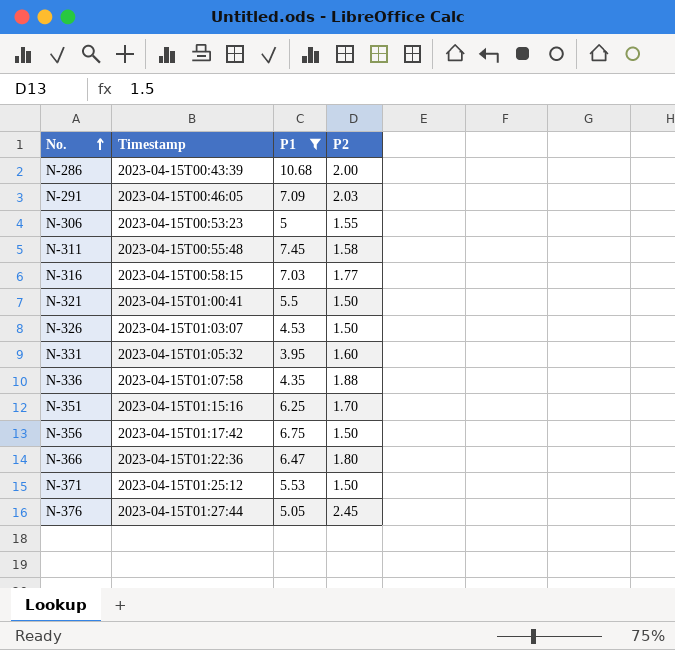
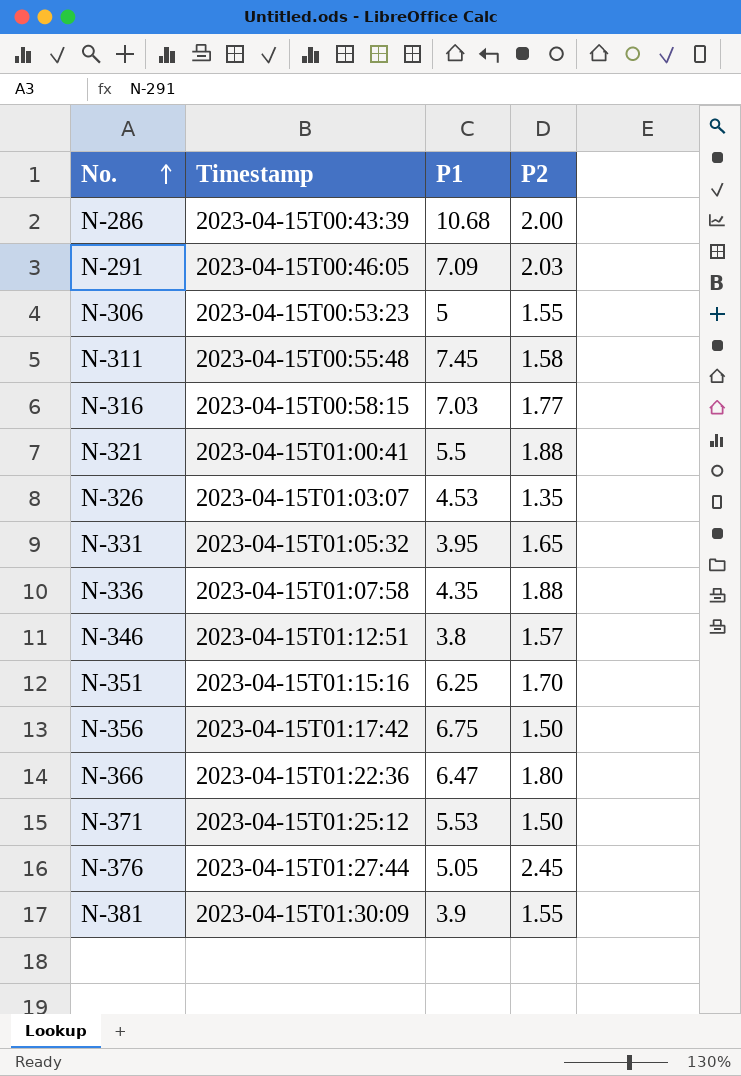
filter: P1 >= 3.95 -> none
N-321 | P2: 1.50 -> 1.88
N-326 | P2: 1.50 -> 1.35
N-331 | P2: 1.60 -> 1.65

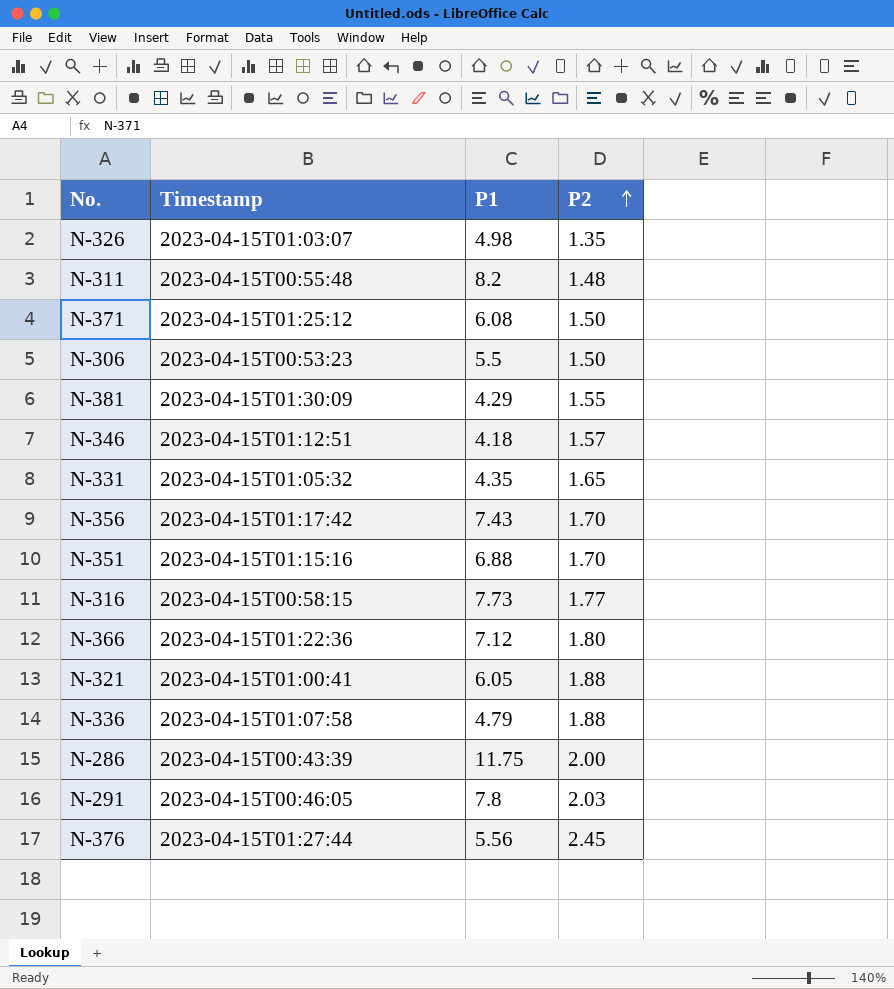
row order: No. ascending -> P2 ascending
N-326 | P1: 4.53 -> 4.98
N-311 | P1: 7.45 -> 8.2
N-311 | P2: 1.58 -> 1.48
N-371 | P1: 5.53 -> 6.08
N-306 | P1: 5 -> 5.5
N-306 | P2: 1.55 -> 1.50
N-381 | P1: 3.9 -> 4.29
N-346 | P1: 3.8 -> 4.18
N-331 | P1: 3.95 -> 4.35
N-356 | P1: 6.75 -> 7.43
N-356 | P2: 1.50 -> 1.70
N-351 | P1: 6.25 -> 6.88
N-316 | P1: 7.03 -> 7.73
N-366 | P1: 6.47 -> 7.12
N-321 | P1: 5.5 -> 6.05
N-336 | P1: 4.35 -> 4.79
N-286 | P1: 10.68 -> 11.75
N-291 | P1: 7.09 -> 7.8
N-376 | P1: 5.05 -> 5.56

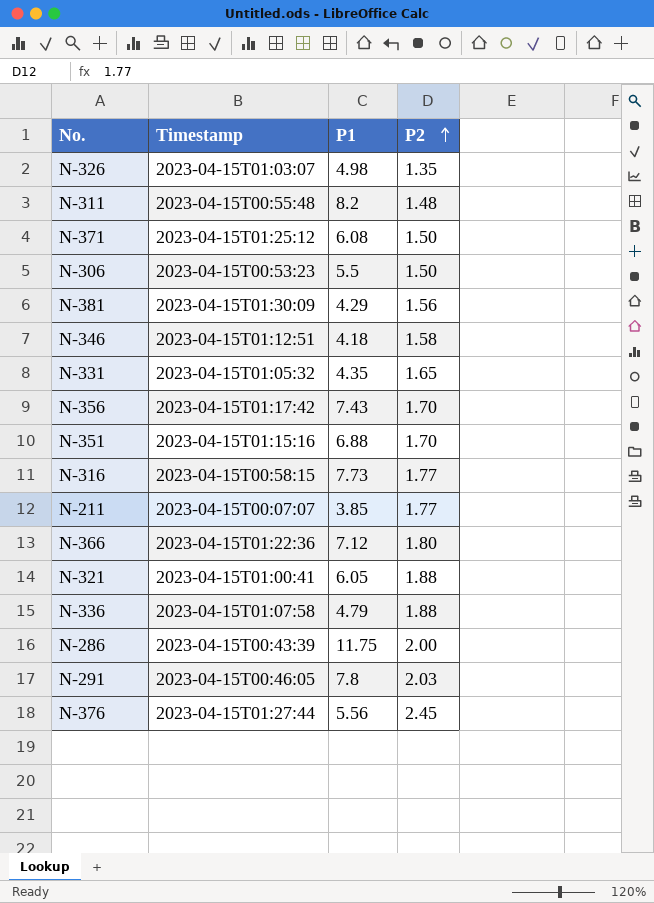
N-381 | P2: 1.55 -> 1.56
N-346 | P2: 1.57 -> 1.58
row N-211: none -> 2023-04-15T00:07:07 | 3.85 | 1.77

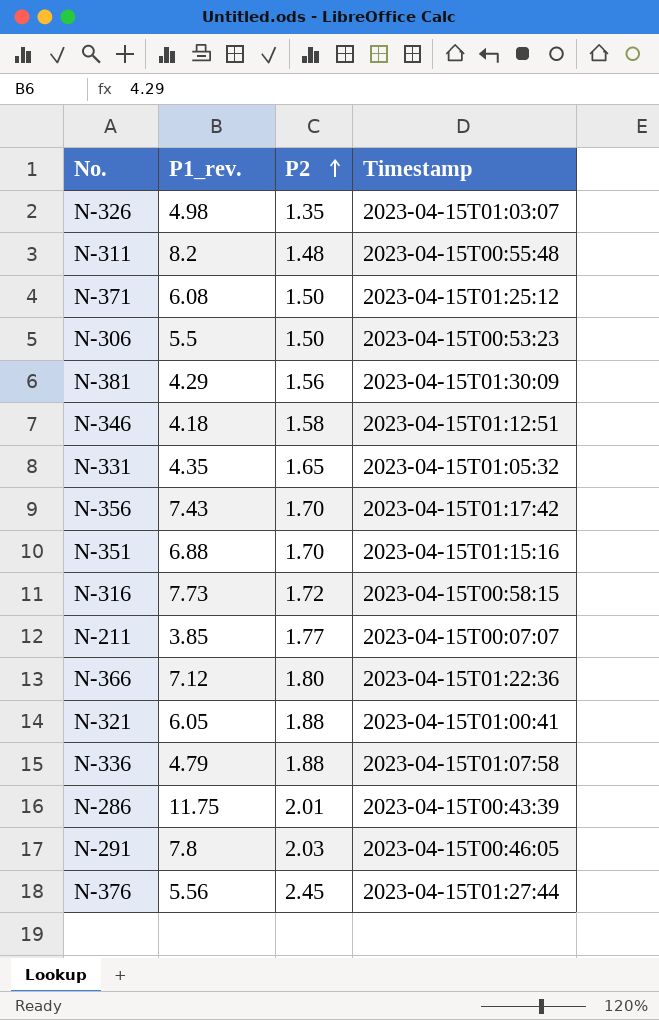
column name: P1 -> P1_rev.
column Timestamp | position: 2 -> 4
N-316 | P2: 1.77 -> 1.72
N-286 | P2: 2.00 -> 2.01

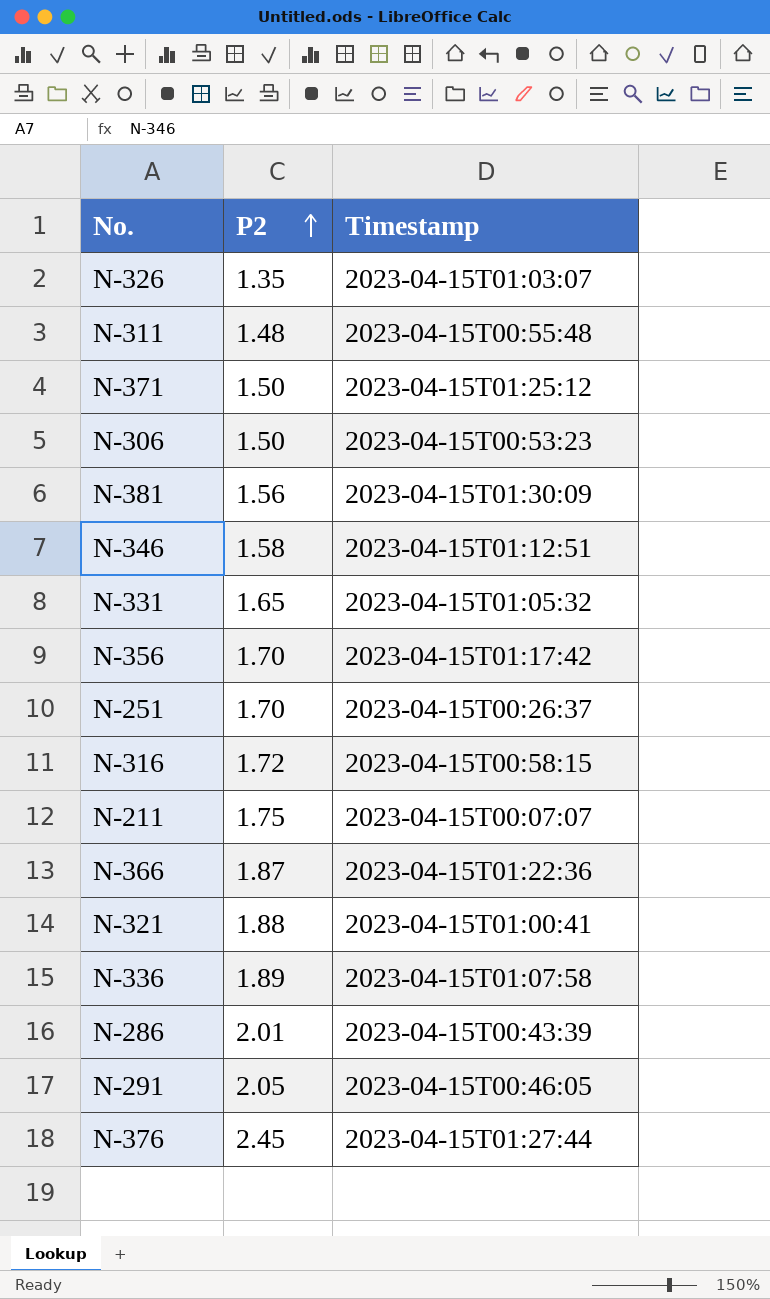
column P1_rev. | position: 2 -> none
row N-351: 6.88 | 1.70 | 2023-04-15T01:15:16 -> none
row N-251: none -> 1.70 | 2023-04-15T00:26:37
N-211 | P2: 1.77 -> 1.75
N-366 | P2: 1.80 -> 1.87
N-336 | P2: 1.88 -> 1.89
N-291 | P2: 2.03 -> 2.05

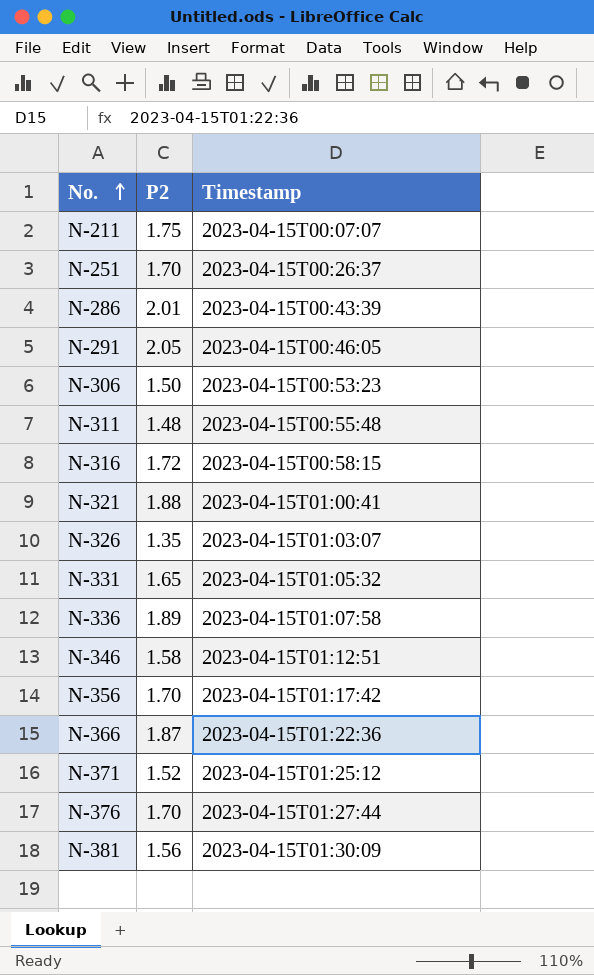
row order: P2 ascending -> No. ascending
N-371 | P2: 1.50 -> 1.52
N-376 | P2: 2.45 -> 1.70

